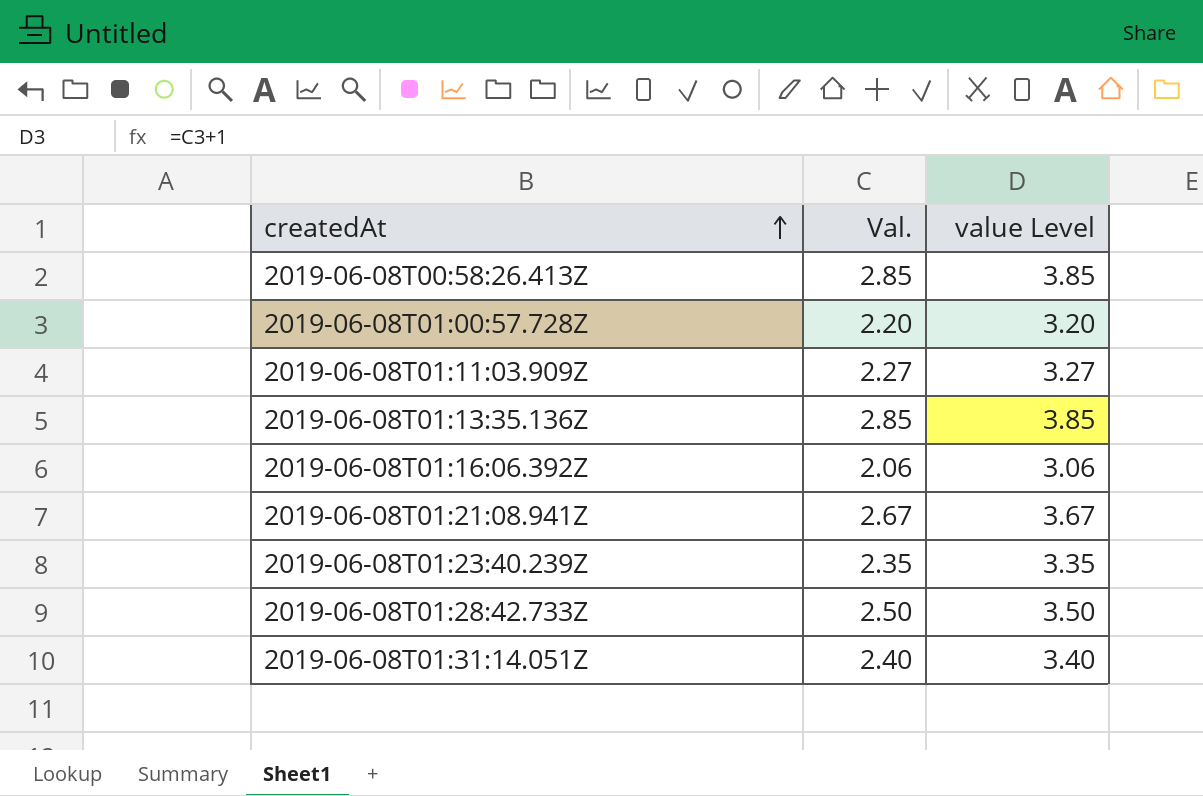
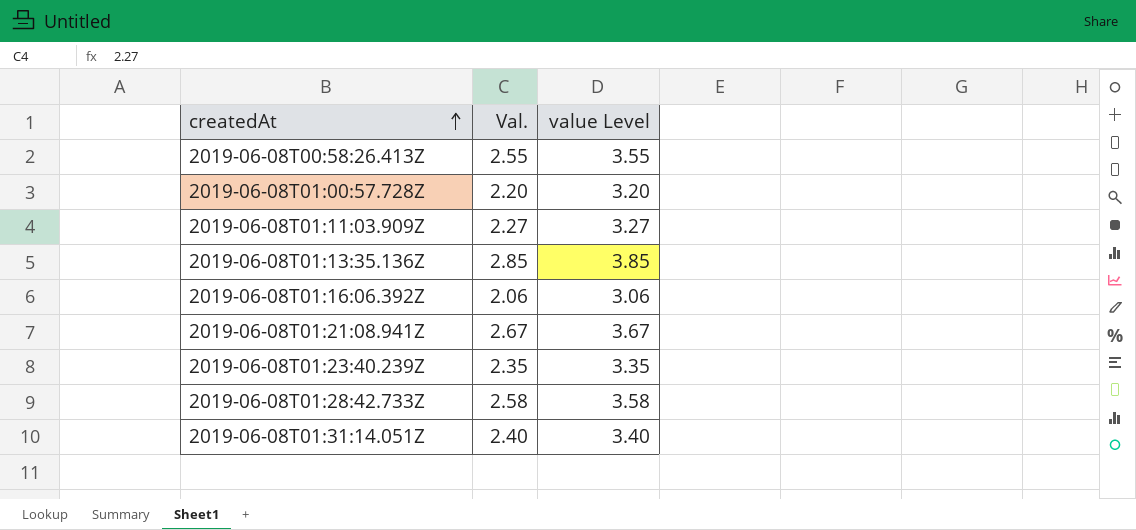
2019-06-08T00:58:26.413Z | Val.: 2.85 -> 2.55
2019-06-08T00:58:26.413Z | value Level: 3.85 -> 3.55
2019-06-08T01:28:42.733Z | Val.: 2.50 -> 2.58
2019-06-08T01:28:42.733Z | value Level: 3.50 -> 3.58

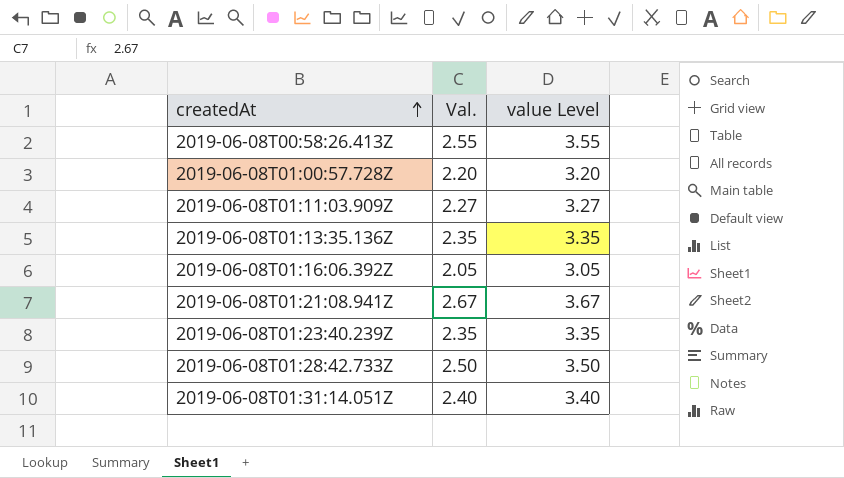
2019-06-08T01:13:35.136Z | Val.: 2.85 -> 2.35
2019-06-08T01:13:35.136Z | value Level: 3.85 -> 3.35
2019-06-08T01:16:06.392Z | Val.: 2.06 -> 2.05
2019-06-08T01:16:06.392Z | value Level: 3.06 -> 3.05
2019-06-08T01:28:42.733Z | Val.: 2.58 -> 2.50
2019-06-08T01:28:42.733Z | value Level: 3.58 -> 3.50

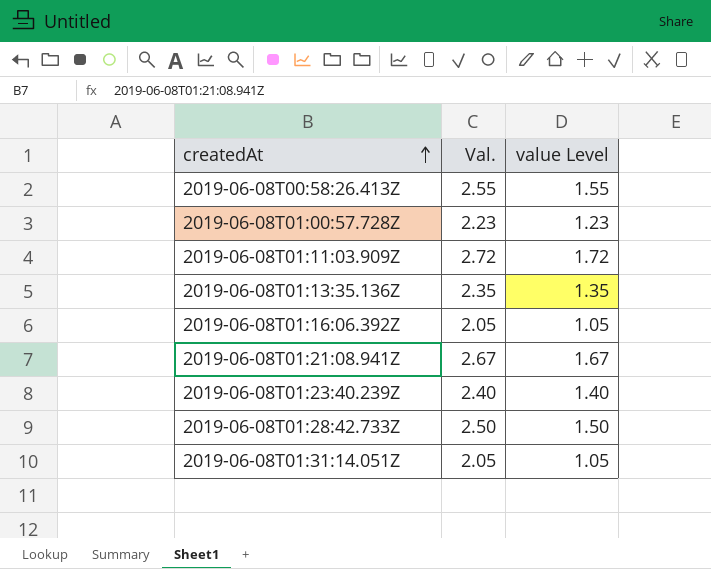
column value Level | formula: [Val.] + 1 -> [Val.] - 1
2019-06-08T01:00:57.728Z | Val.: 2.20 -> 2.23
2019-06-08T01:11:03.909Z | Val.: 2.27 -> 2.72
2019-06-08T01:23:40.239Z | Val.: 2.35 -> 2.40
2019-06-08T01:31:14.051Z | Val.: 2.40 -> 2.05

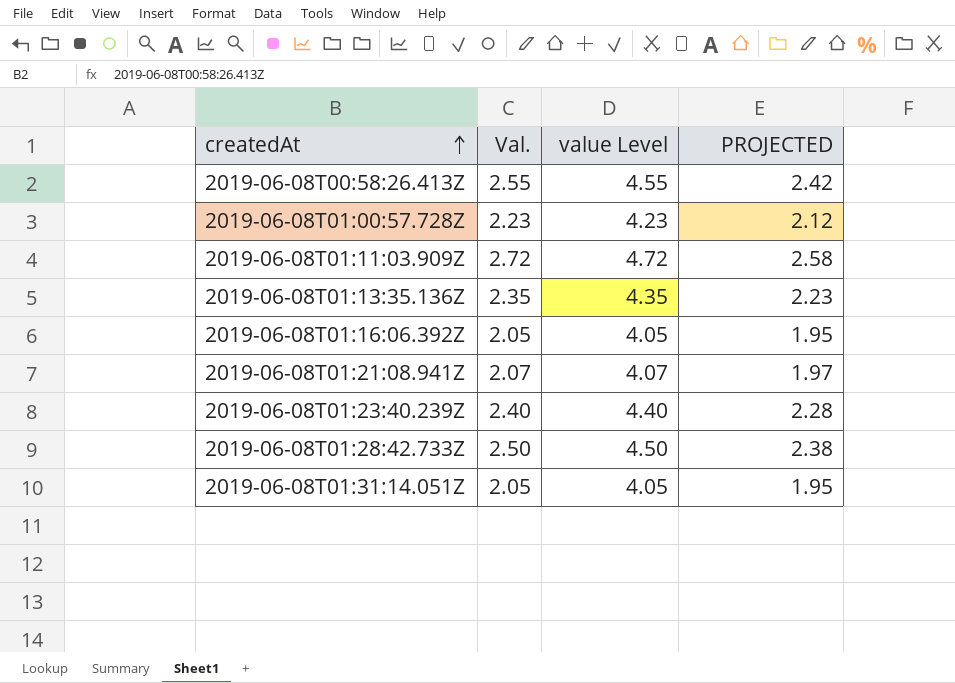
column value Level | formula: [Val.] - 1 -> [Val.] + 2
column PROJECTED | formula: none -> [Val.] * 0.95
2019-06-08T01:21:08.941Z | Val.: 2.67 -> 2.07

